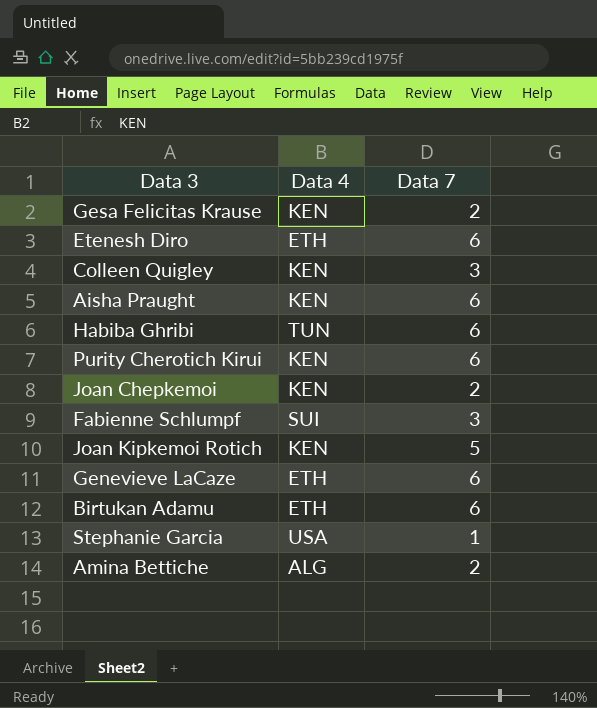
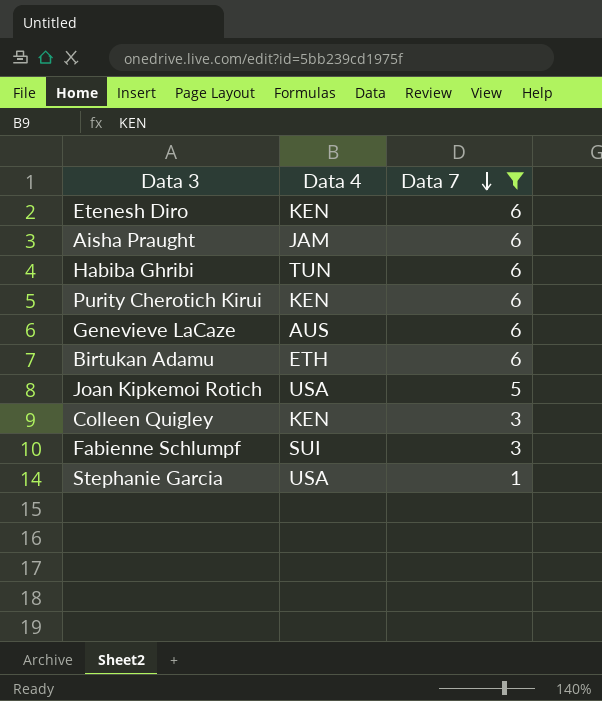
filter: none -> Data 7 != 2
row order: none -> Data 7 descending
Etenesh Diro | Data 4: ETH -> KEN
Aisha Praught | Data 4: KEN -> JAM
Genevieve LaCaze | Data 4: ETH -> AUS
Joan Kipkemoi Rotich | Data 4: KEN -> USA

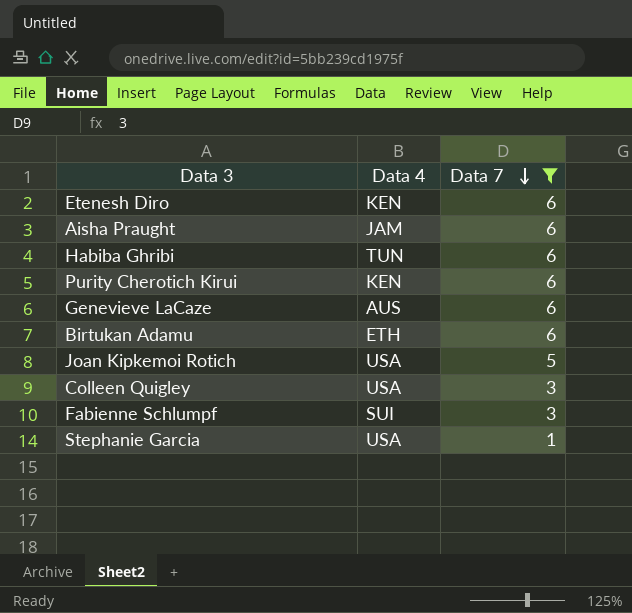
Colleen Quigley | Data 4: KEN -> USA

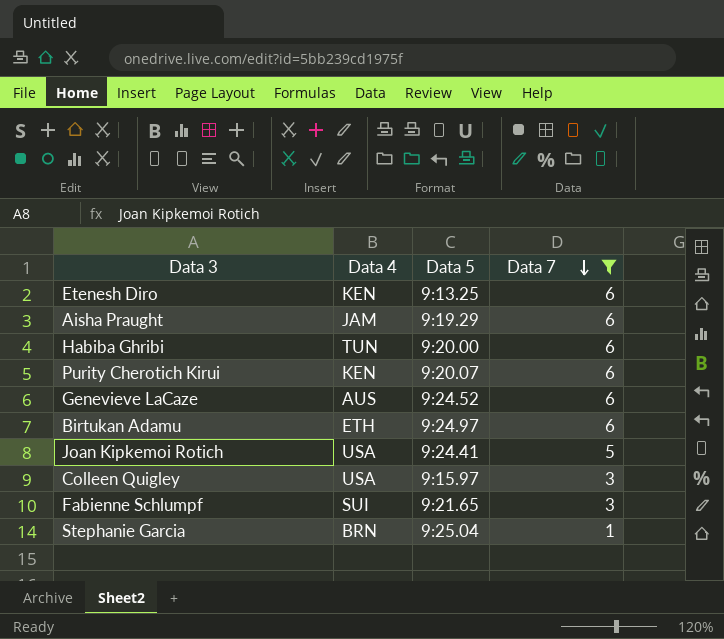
column Data 5 | position: none -> 3
Stephanie Garcia | Data 4: USA -> BRN

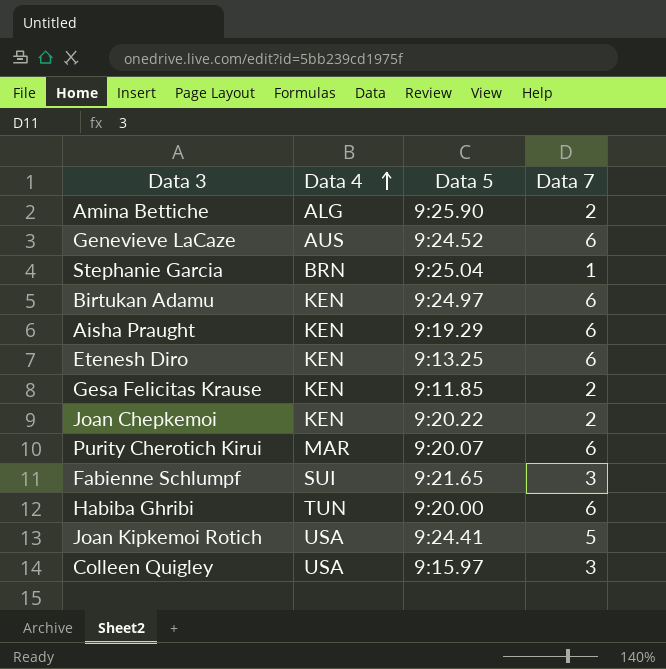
filter: Data 7 != 2 -> none
row order: Data 7 descending -> Data 4 ascending
Birtukan Adamu | Data 4: ETH -> KEN
Aisha Praught | Data 4: JAM -> KEN
Purity Cherotich Kirui | Data 4: KEN -> MAR

